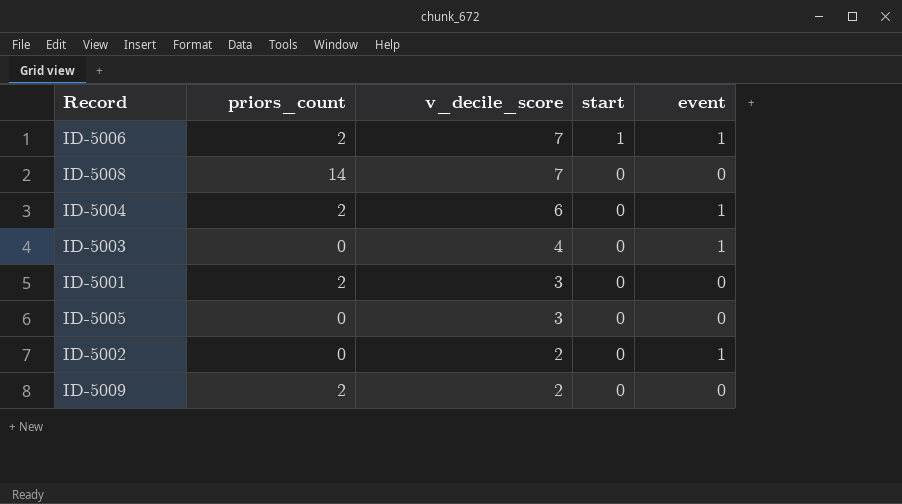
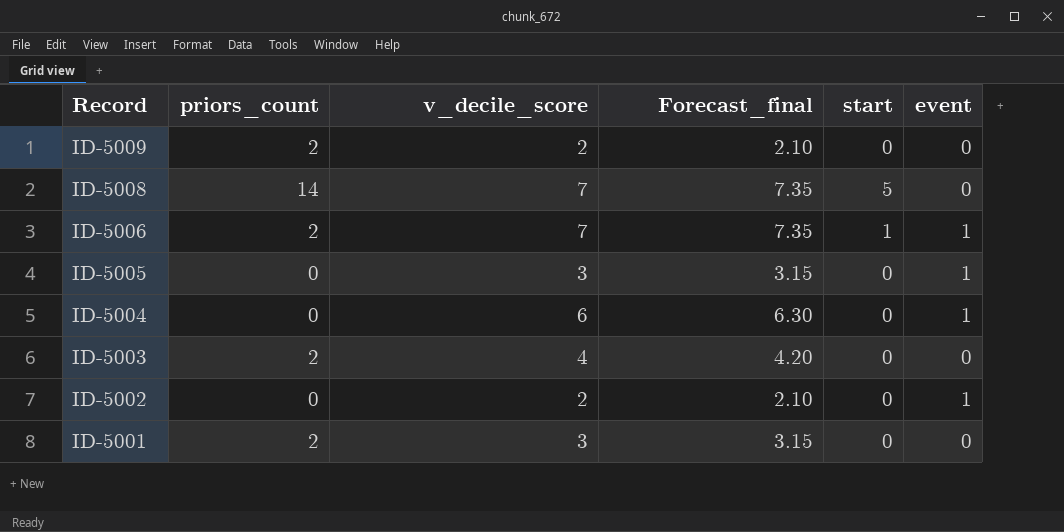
row order: v_decile_score descending -> Record descending
column Forecast_final | formula: none -> [v_decile_score] * 1.05
ID-5008 | start: 0 -> 5
ID-5005 | event: 0 -> 1
ID-5004 | priors_count: 2 -> 0
ID-5003 | priors_count: 0 -> 2
ID-5003 | event: 1 -> 0

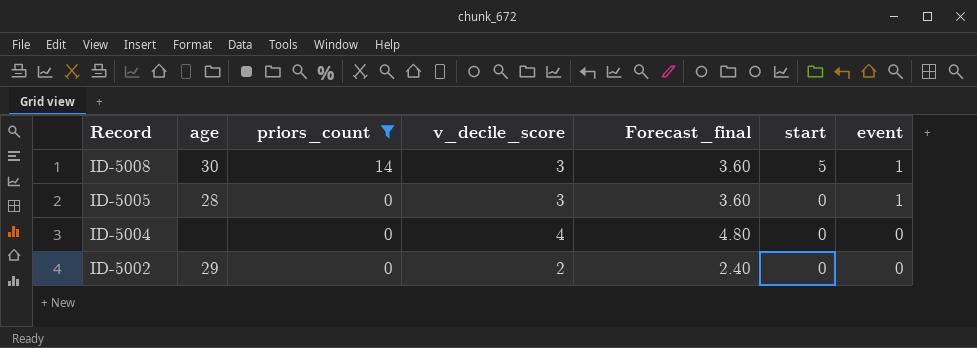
filter: none -> priors_count != 2
column age | position: none -> 2
column Forecast_final | formula: [v_decile_score] * 1.05 -> [v_decile_score] * 1.2
ID-5008 | v_decile_score: 7 -> 3
ID-5008 | event: 0 -> 1
ID-5004 | v_decile_score: 6 -> 4
ID-5004 | event: 1 -> 0
ID-5002 | event: 1 -> 0

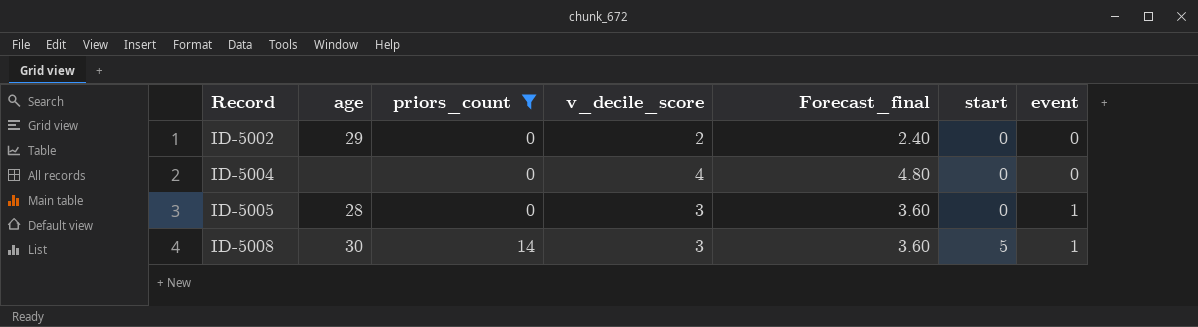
row order: Record descending -> Record ascending

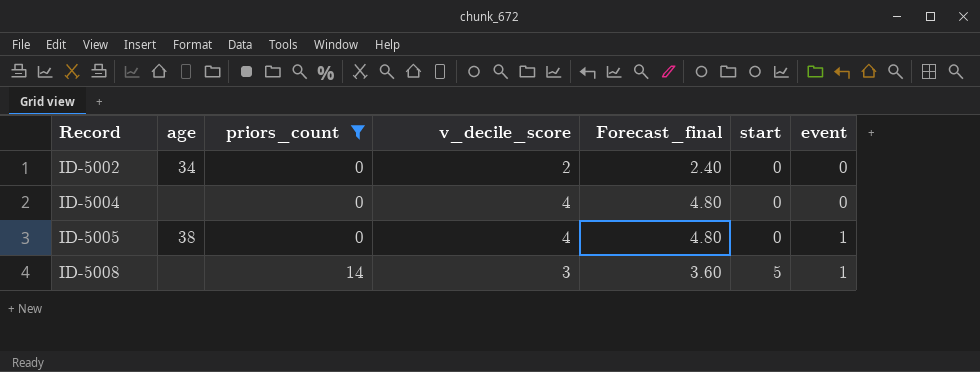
ID-5002 | age: 29 -> 34
ID-5005 | age: 28 -> 38
ID-5005 | v_decile_score: 3 -> 4
ID-5005 | Forecast_final: 3.60 -> 4.80
ID-5008 | age: 30 -> none

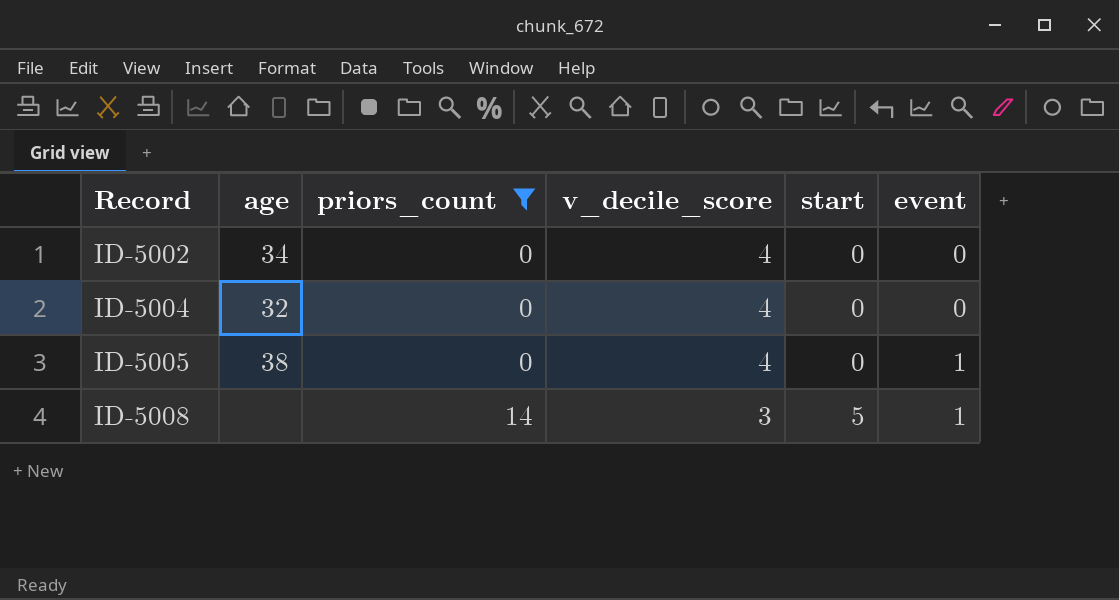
column Forecast_final | formula: [v_decile_score] * 1.2 -> none
ID-5002 | v_decile_score: 2 -> 4
ID-5004 | age: none -> 32

